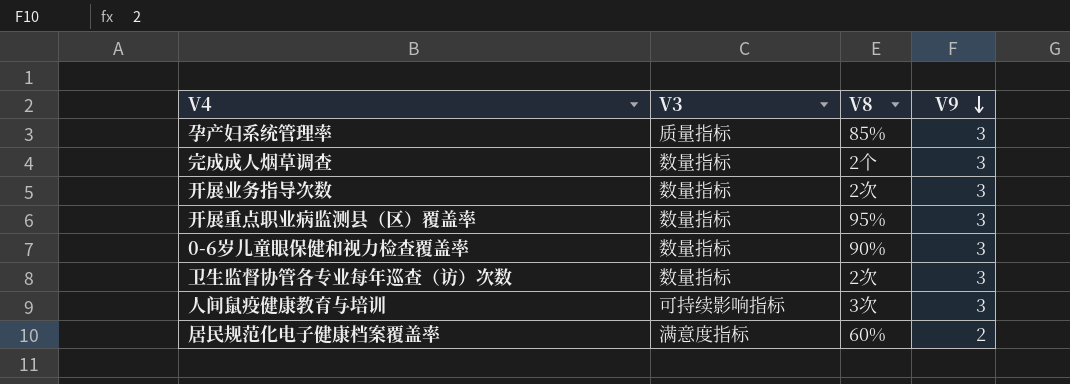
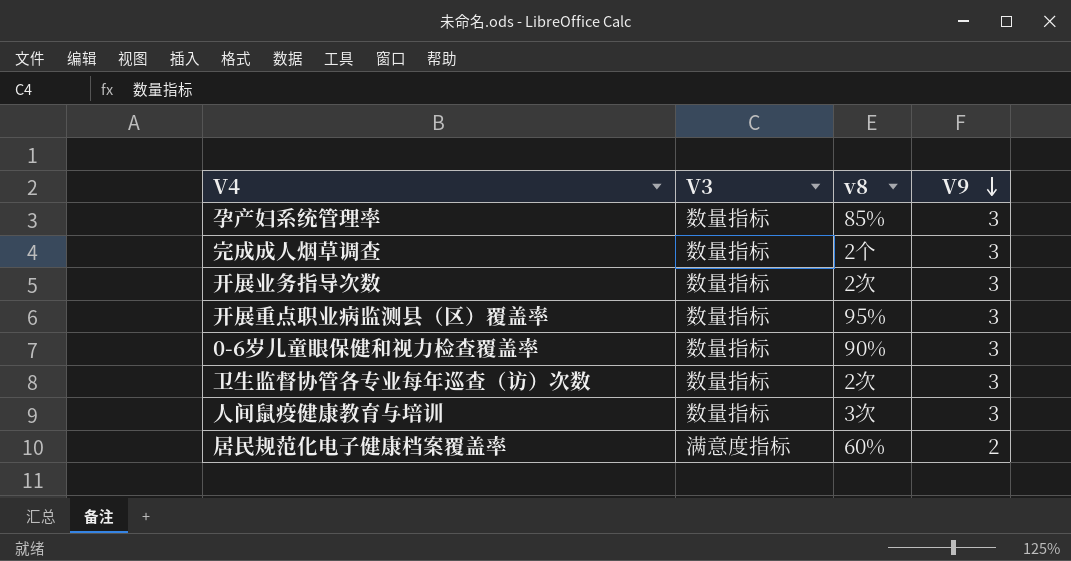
column name: V8 -> v8
孕产妇系统管理率 | V3: 质量指标 -> 数量指标
人间鼠疫健康教育与培训 | V3: 可持续影响指标 -> 数量指标

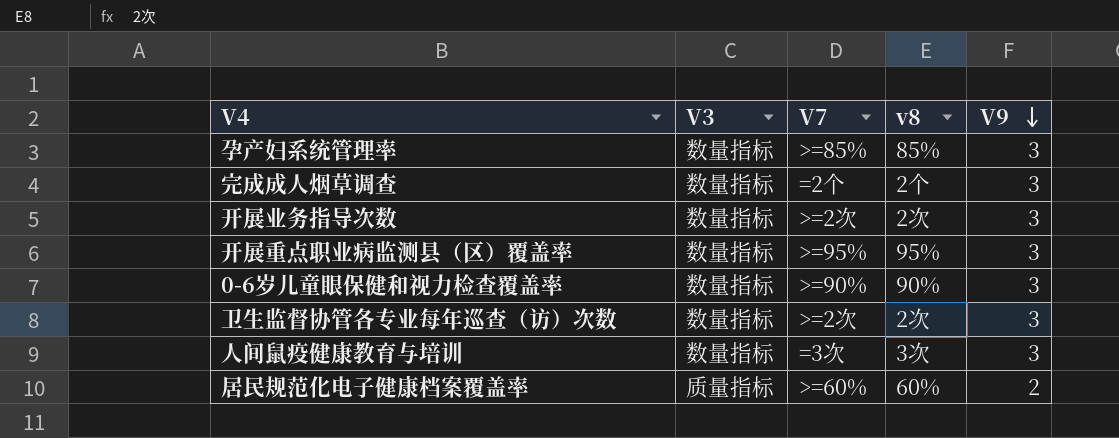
column V7 | position: none -> 3
居民规范化电子健康档案覆盖率 | V3: 满意度指标 -> 质量指标

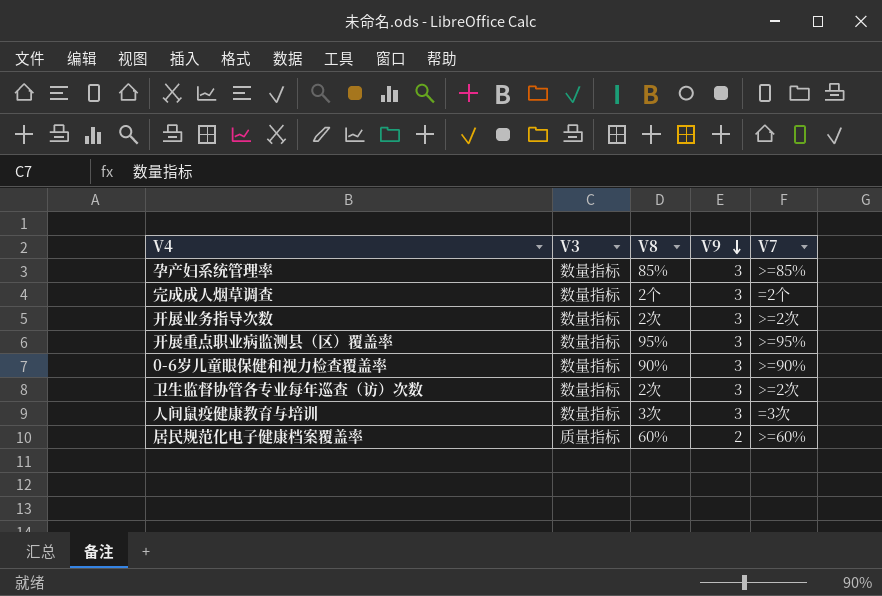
column name: v8 -> V8
column V7 | position: 3 -> 5

